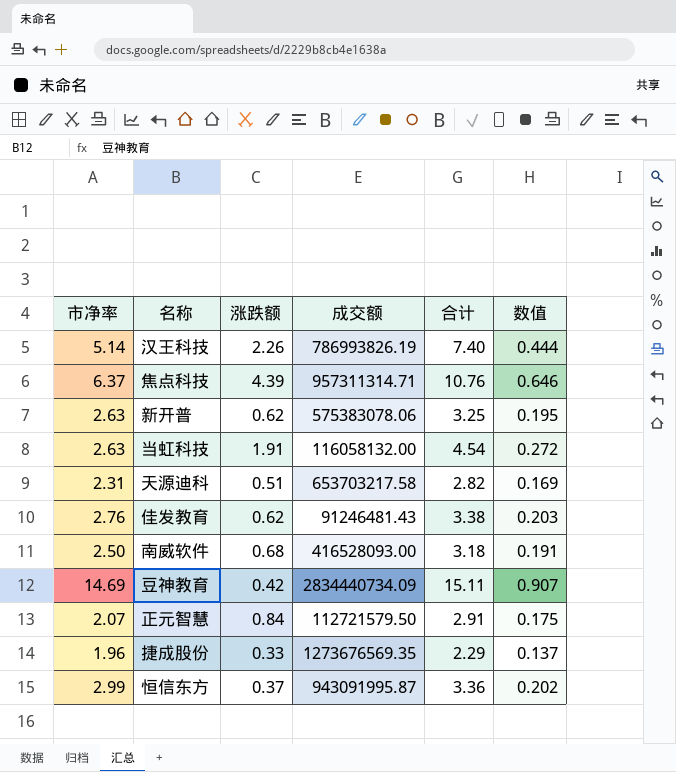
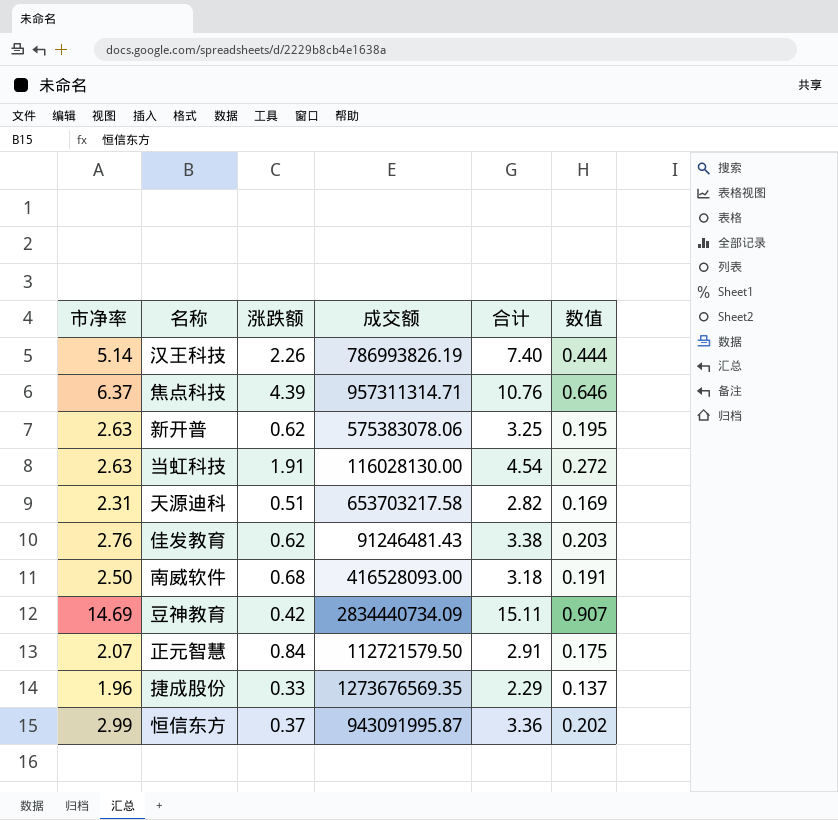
当虹科技 | 成交额: 116058132.00 -> 116028130.00

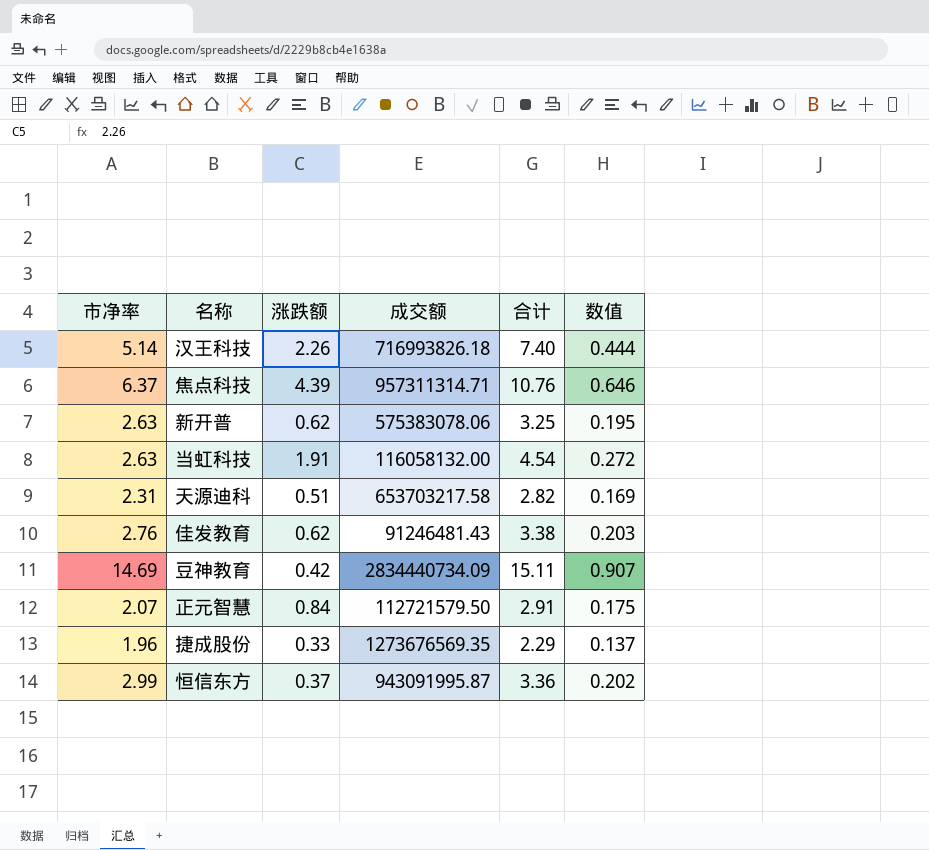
row 南威软件: 2.50 | 0.68 | 416528093.00 | 3.18 | 0.191 -> none
汉王科技 | 成交额: 786993826.19 -> 716993826.18
当虹科技 | 成交额: 116028130.00 -> 116058132.00

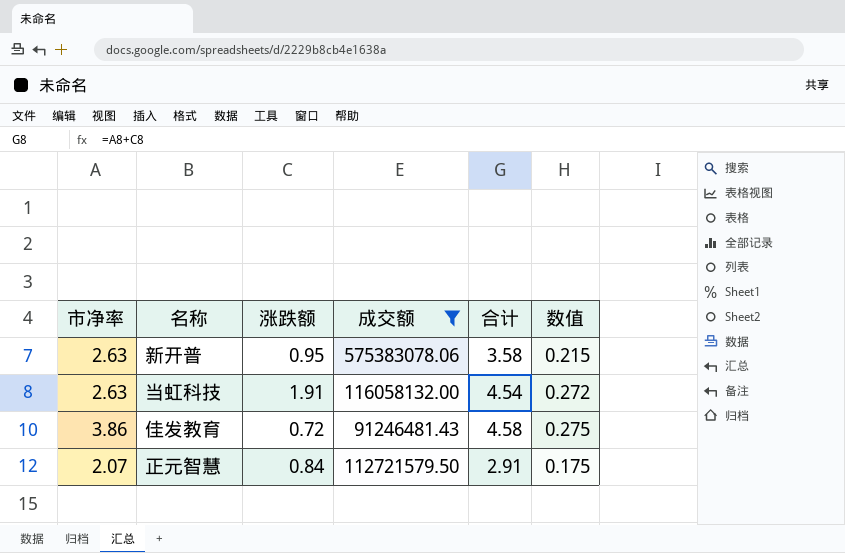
filter: none -> 成交额 <= 575383078.06
新开普 | 涨跌额: 0.62 -> 0.95
新开普 | 合计: 3.25 -> 3.58
新开普 | 数值: 0.195 -> 0.215
佳发教育 | 市净率: 2.76 -> 3.86
佳发教育 | 涨跌额: 0.62 -> 0.72
佳发教育 | 合计: 3.38 -> 4.58
佳发教育 | 数值: 0.203 -> 0.275

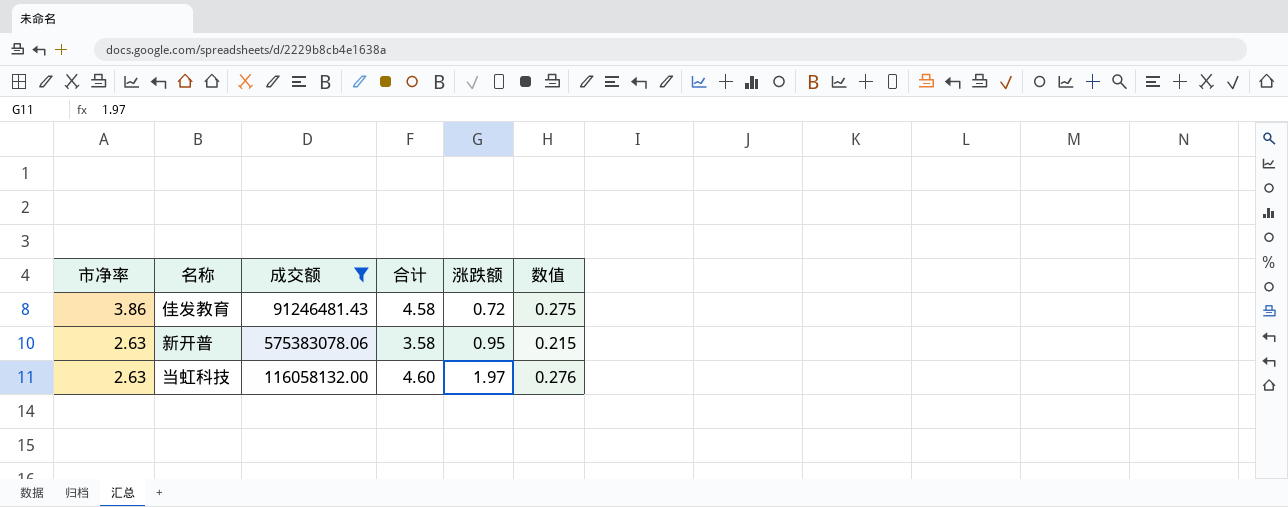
row order: none -> 市净率 descending
column 涨跌额 | position: 3 -> 5
row 正元智慧: 2.07 | 0.84 | 112721579.50 | 2.91 | 0.175 -> none
当虹科技 | 合计: 4.54 -> 4.60
当虹科技 | 涨跌额: 1.91 -> 1.97
当虹科技 | 数值: 0.272 -> 0.276

